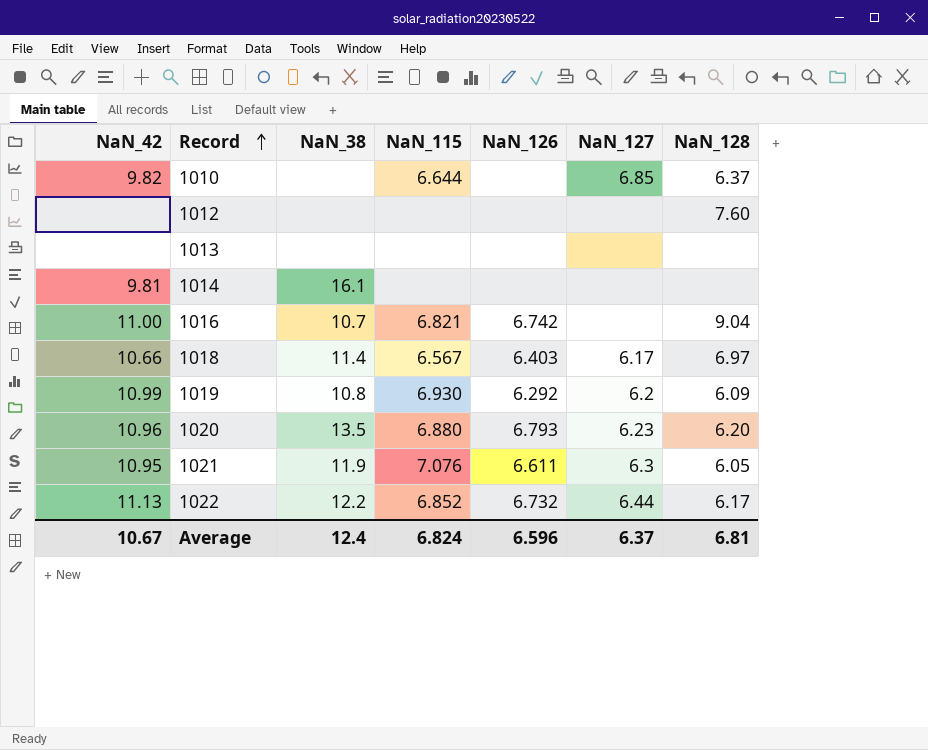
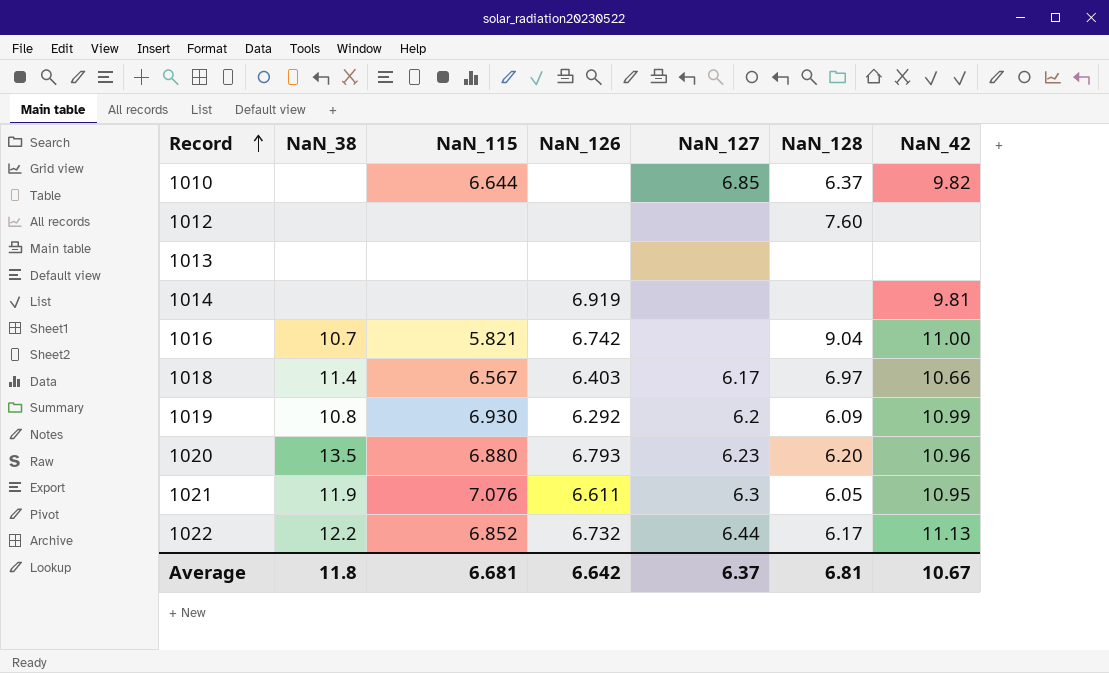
column NaN_42 | position: 1 -> 7
1014 | NaN_38: 16.1 -> none
1014 | NaN_126: none -> 6.919
1016 | NaN_115: 6.821 -> 5.821
Average | NaN_38: 12.4 -> 11.8
Average | NaN_115: 6.824 -> 6.681
Average | NaN_126: 6.596 -> 6.642

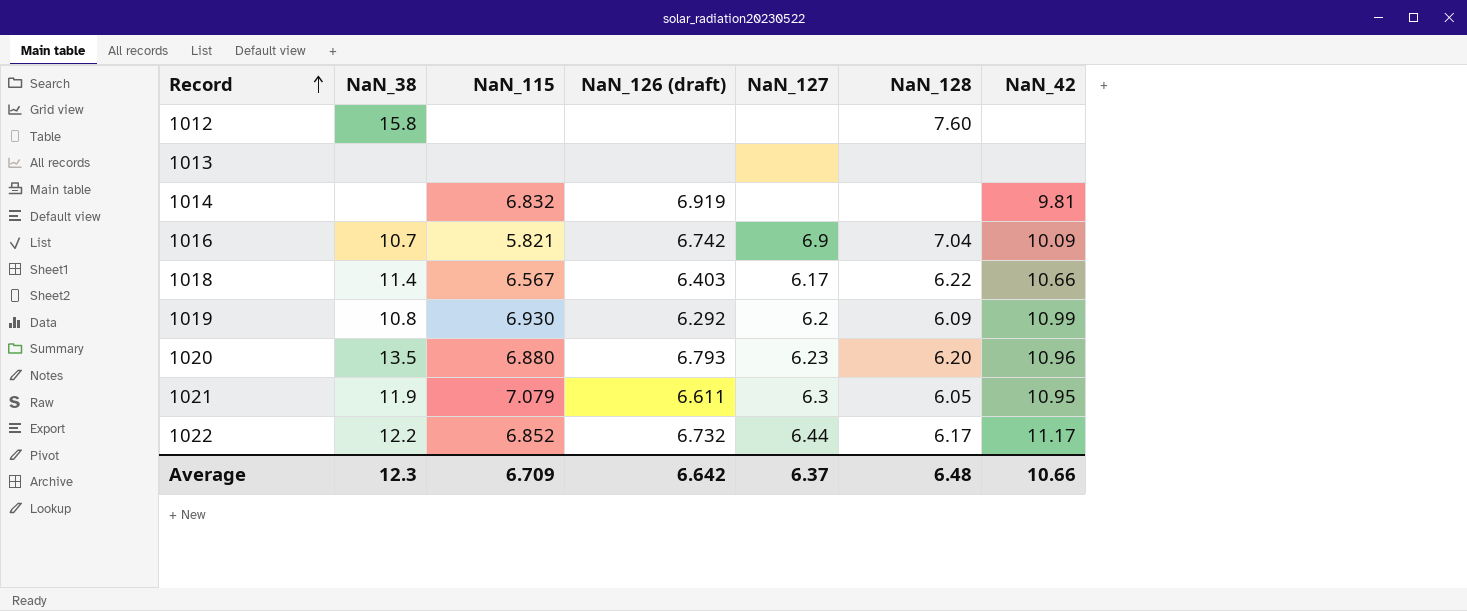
column name: NaN_126 -> NaN_126 (draft)
row 1010: none | 6.644 | none | 6.85 | 6.37 | 9.82 -> none
1012 | NaN_38: none -> 15.8
1014 | NaN_115: none -> 6.832
1016 | NaN_127: none -> 6.9
1016 | NaN_128: 9.04 -> 7.04
1016 | NaN_42: 11.00 -> 10.09
1018 | NaN_128: 6.97 -> 6.22
1021 | NaN_115: 7.076 -> 7.079
1022 | NaN_42: 11.13 -> 11.17
Average | NaN_38: 11.8 -> 12.3
Average | NaN_115: 6.681 -> 6.709
Average | NaN_128: 6.81 -> 6.48
Average | NaN_42: 10.67 -> 10.66

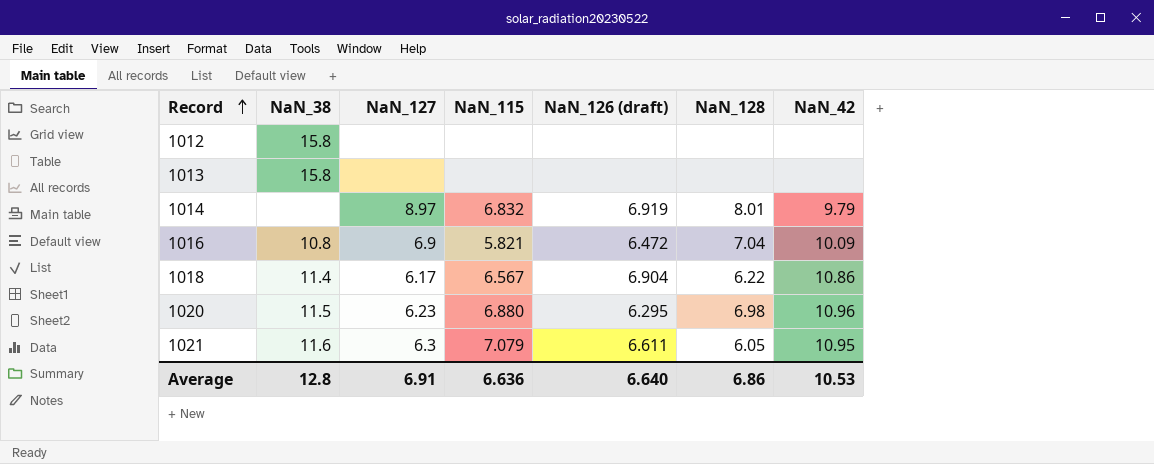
column NaN_127 | position: 5 -> 3
row 1019: 10.8 | 6.930 | 6.292 | 6.2 | 6.09 | 10.99 -> none
row 1022: 12.2 | 6.852 | 6.732 | 6.44 | 6.17 | 11.17 -> none
1012 | NaN_128: 7.60 -> none
1013 | NaN_38: none -> 15.8
1014 | NaN_127: none -> 8.97
1014 | NaN_128: none -> 8.01
1014 | NaN_42: 9.81 -> 9.79
1016 | NaN_38: 10.7 -> 10.8
1016 | NaN_126 (draft): 6.742 -> 6.472
1018 | NaN_126 (draft): 6.403 -> 6.904
1018 | NaN_42: 10.66 -> 10.86
1020 | NaN_38: 13.5 -> 11.5
1020 | NaN_126 (draft): 6.793 -> 6.295
1020 | NaN_128: 6.20 -> 6.98
1021 | NaN_38: 11.9 -> 11.6
Average | NaN_38: 12.3 -> 12.8
Average | NaN_127: 6.37 -> 6.91
Average | NaN_115: 6.709 -> 6.636
Average | NaN_126 (draft): 6.642 -> 6.640
Average | NaN_128: 6.48 -> 6.86
Average | NaN_42: 10.66 -> 10.53

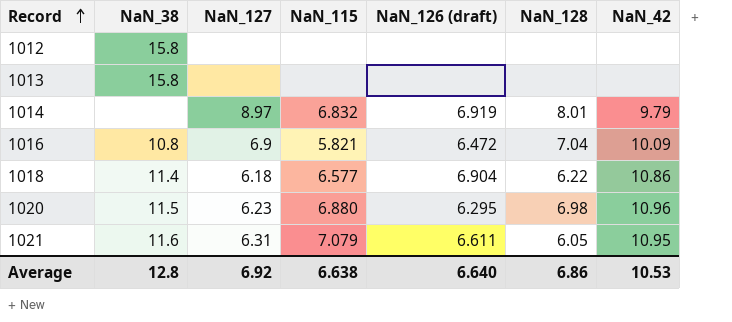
1018 | NaN_127: 6.17 -> 6.18
1018 | NaN_115: 6.567 -> 6.577
1021 | NaN_127: 6.3 -> 6.31
Average | NaN_127: 6.91 -> 6.92
Average | NaN_115: 6.636 -> 6.638

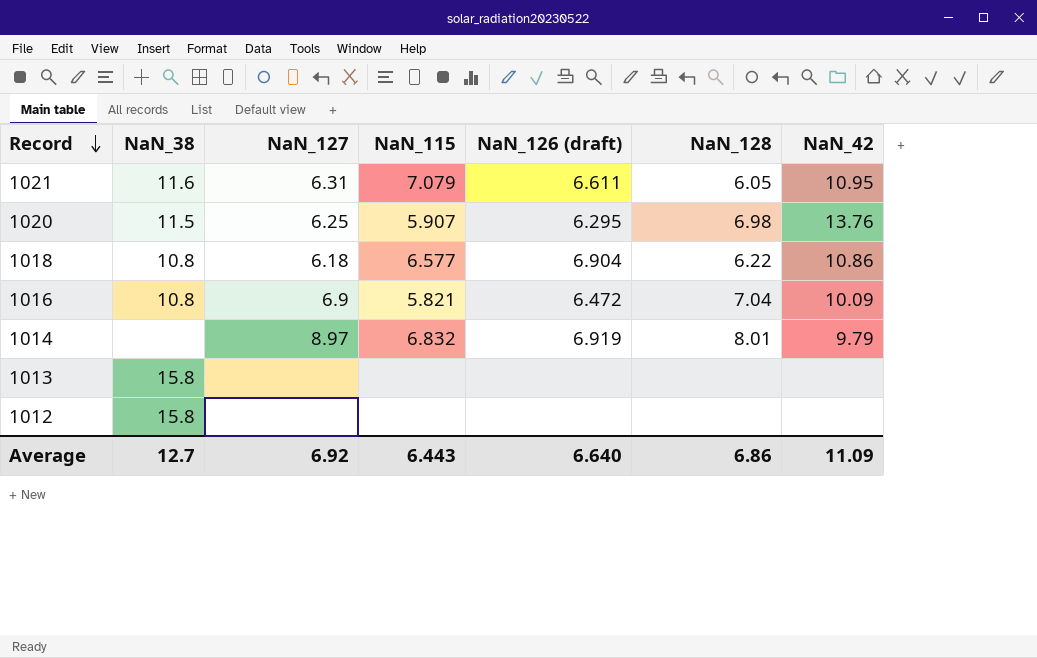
row order: Record ascending -> Record descending
1020 | NaN_127: 6.23 -> 6.25
1020 | NaN_115: 6.880 -> 5.907
1020 | NaN_42: 10.96 -> 13.76
1018 | NaN_38: 11.4 -> 10.8
Average | NaN_38: 12.8 -> 12.7
Average | NaN_115: 6.638 -> 6.443
Average | NaN_42: 10.53 -> 11.09

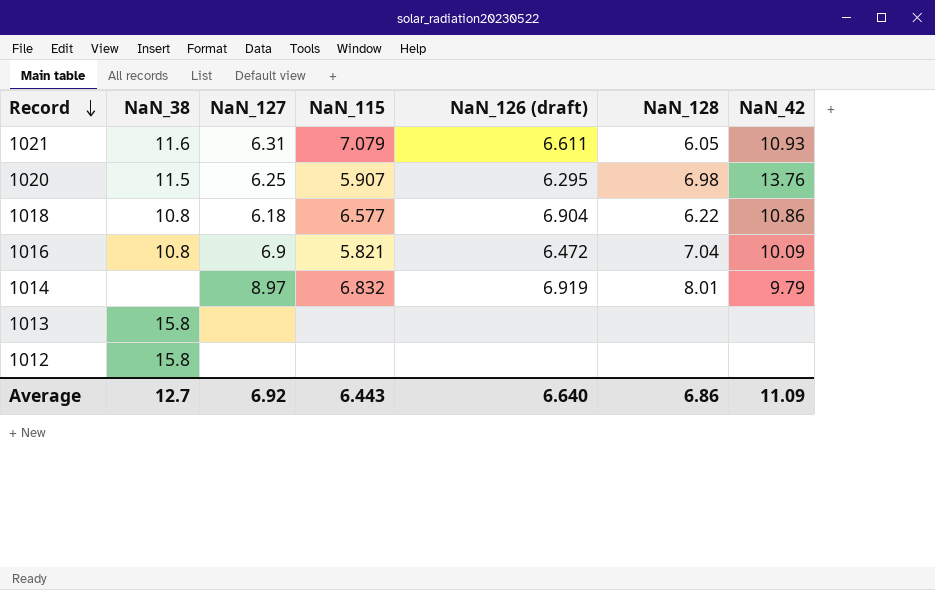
1021 | NaN_42: 10.95 -> 10.93

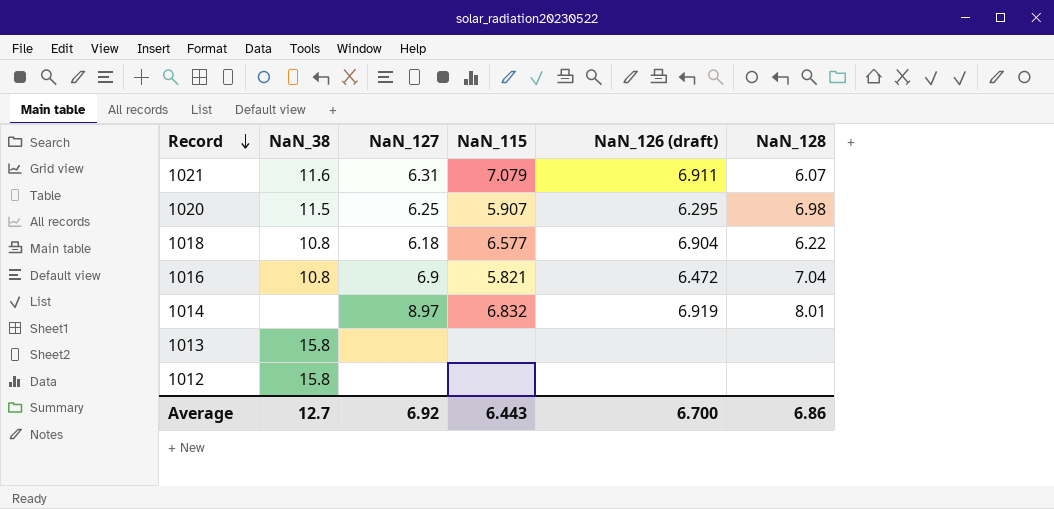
column NaN_42 | position: 7 -> none
1021 | NaN_126 (draft): 6.611 -> 6.911
1021 | NaN_128: 6.05 -> 6.07
Average | NaN_126 (draft): 6.640 -> 6.700

